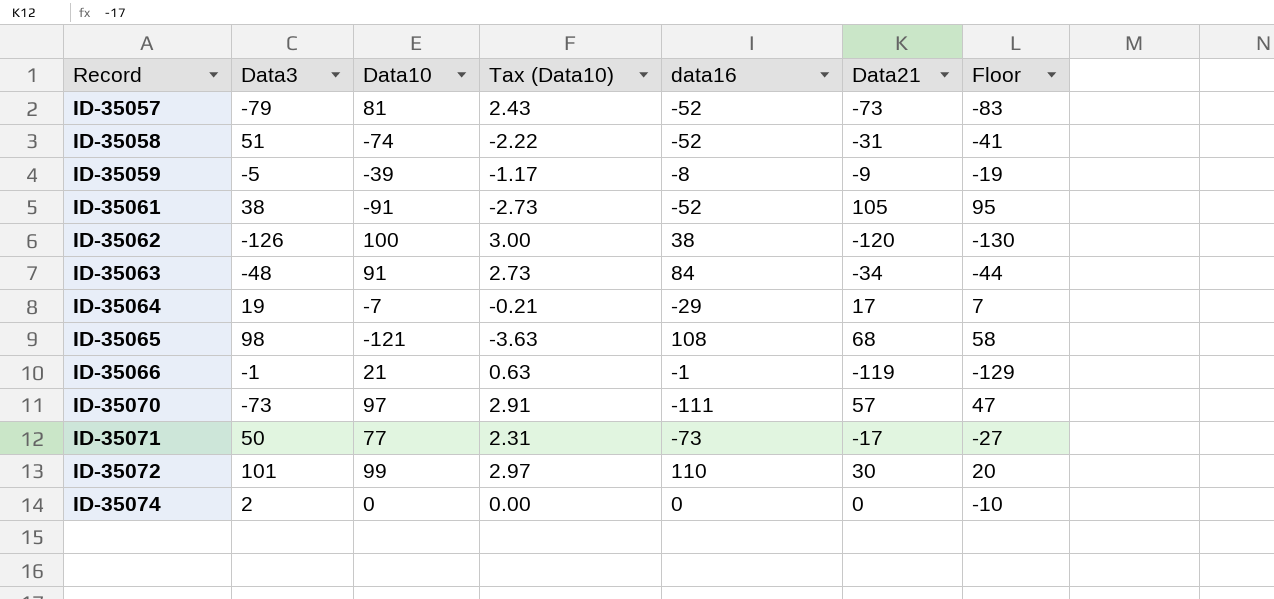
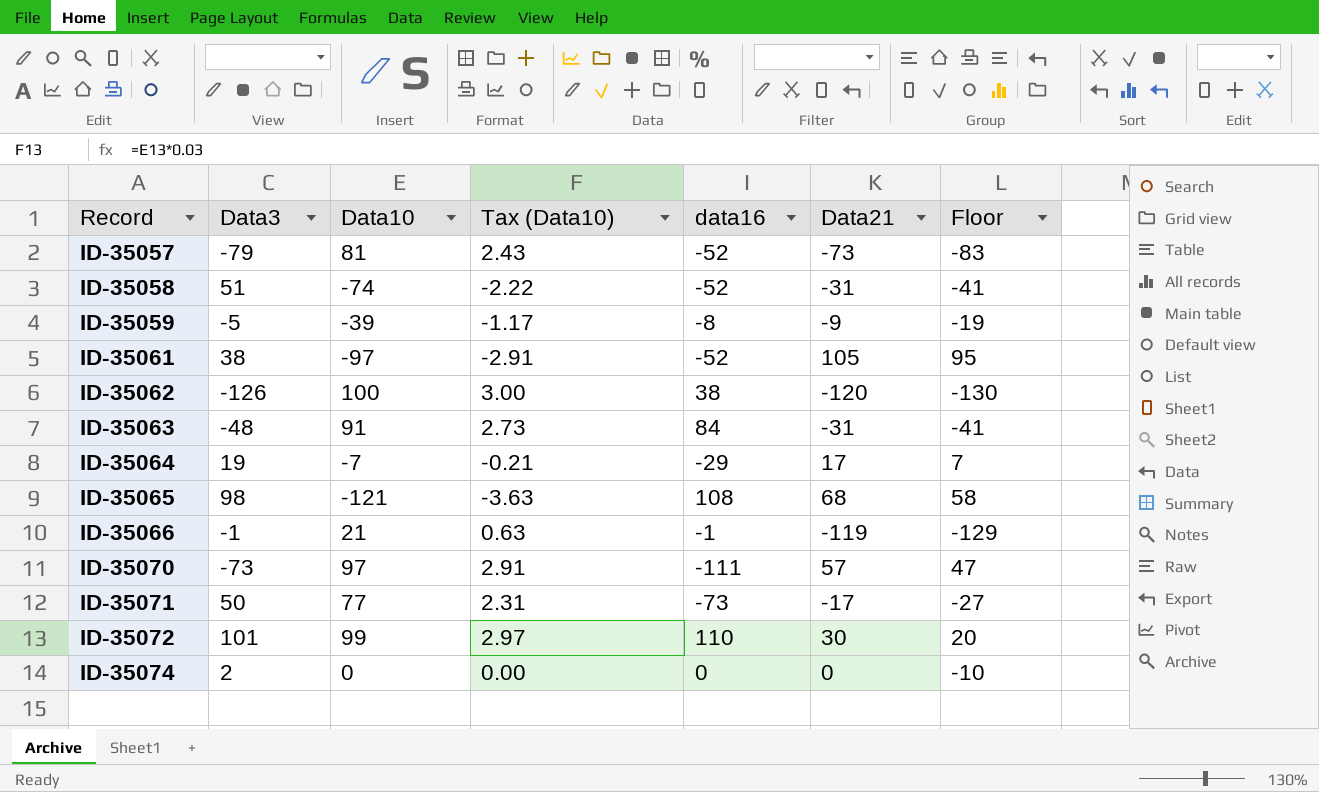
ID-35061 | Data10: -91 -> -97
ID-35061 | Tax (Data10): -2.73 -> -2.91
ID-35063 | Data21: -34 -> -31
ID-35063 | Floor: -44 -> -41

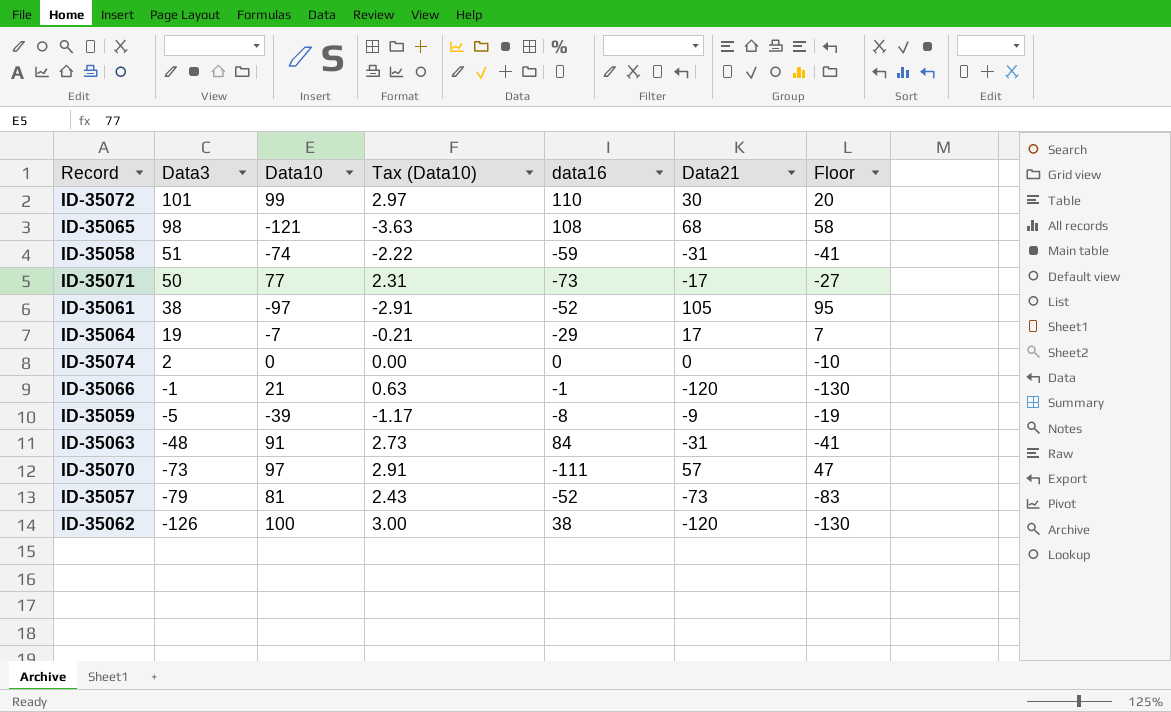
row order: Record ascending -> Data3 descending
ID-35058 | data16: -52 -> -59
ID-35066 | Data21: -119 -> -120
ID-35066 | Floor: -129 -> -130

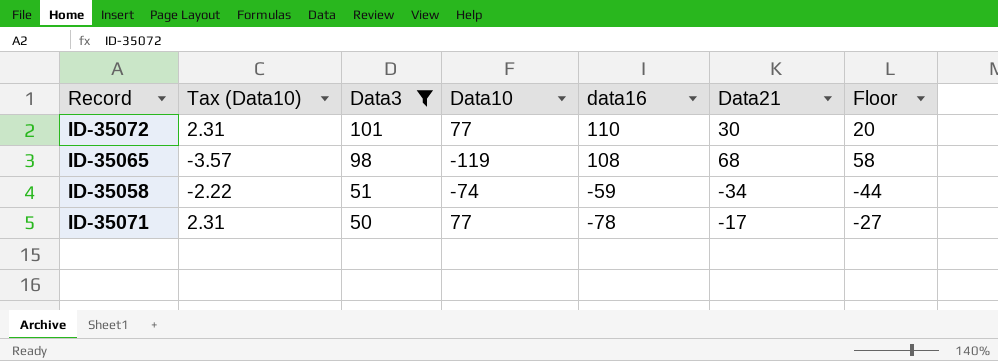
filter: none -> Data3 >= 50
column Tax (Data10) | position: 4 -> 2
ID-35072 | Tax (Data10): 2.97 -> 2.31
ID-35072 | Data10: 99 -> 77
ID-35065 | Tax (Data10): -3.63 -> -3.57
ID-35065 | Data10: -121 -> -119
ID-35058 | Data21: -31 -> -34
ID-35058 | Floor: -41 -> -44
ID-35071 | data16: -73 -> -78

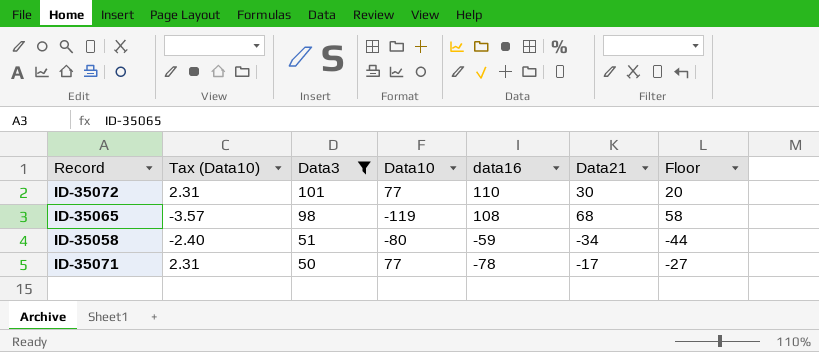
ID-35058 | Tax (Data10): -2.22 -> -2.40
ID-35058 | Data10: -74 -> -80

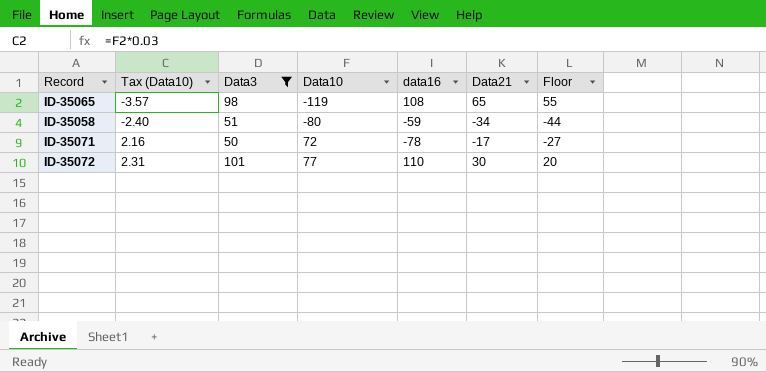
row order: Data3 descending -> Tax (Data10) ascending
ID-35065 | Data21: 68 -> 65
ID-35065 | Floor: 58 -> 55
ID-35071 | Tax (Data10): 2.31 -> 2.16
ID-35071 | Data10: 77 -> 72

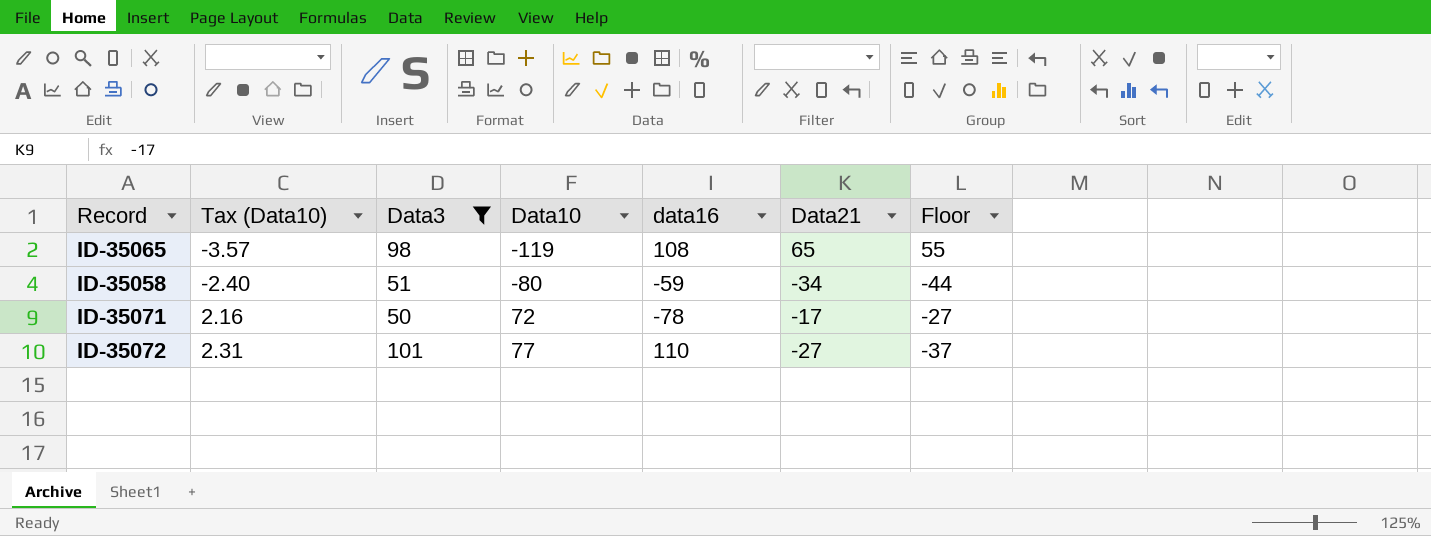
ID-35072 | Data21: 30 -> -27
ID-35072 | Floor: 20 -> -37

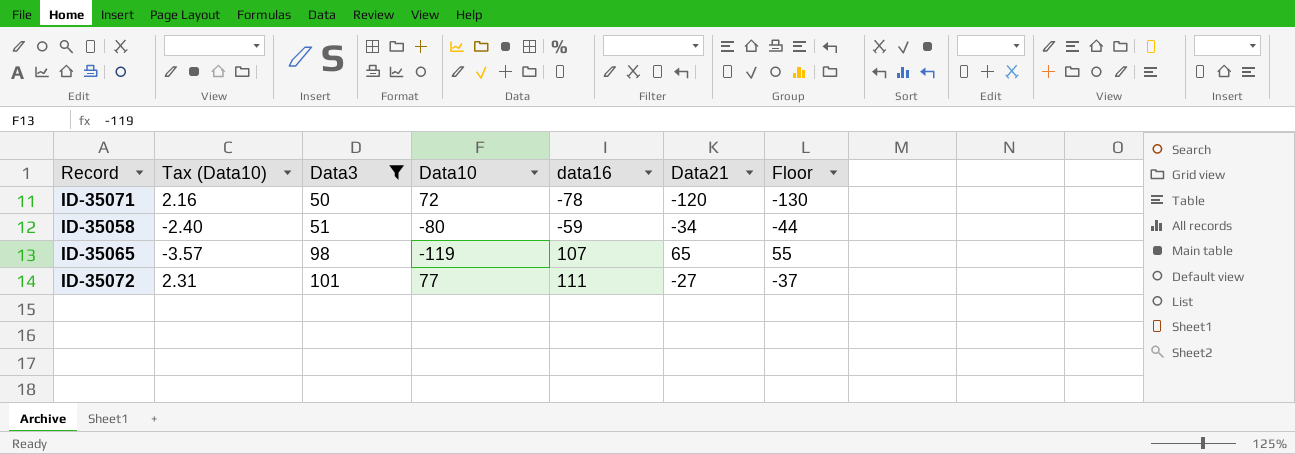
row order: Tax (Data10) ascending -> Data3 ascending
ID-35071 | Data21: -17 -> -120
ID-35071 | Floor: -27 -> -130
ID-35065 | data16: 108 -> 107
ID-35072 | data16: 110 -> 111

